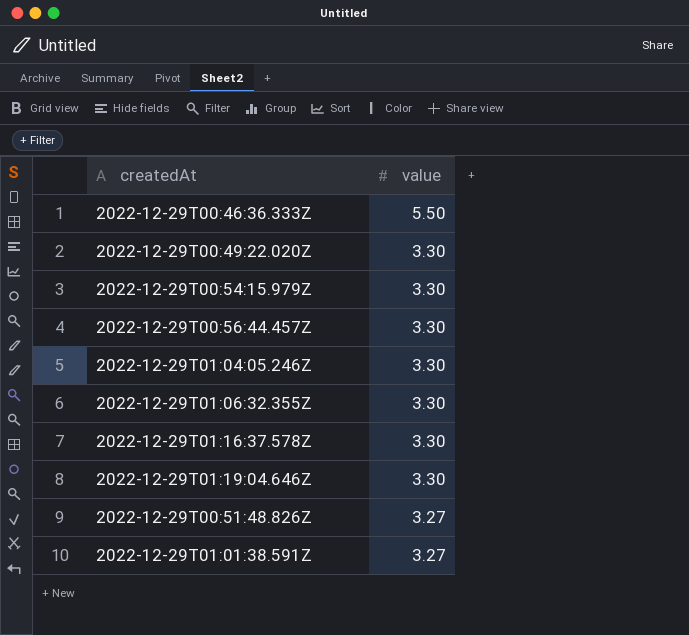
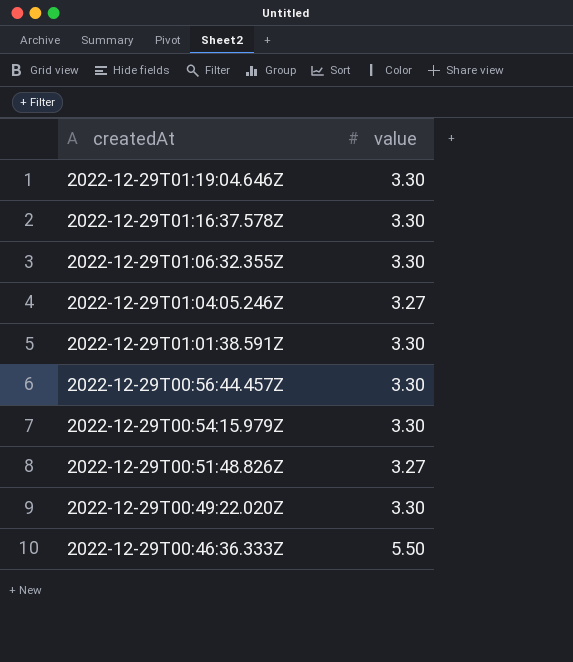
row order: value descending -> createdAt descending
2022-12-29T01:04:05.246Z | value: 3.30 -> 3.27
2022-12-29T01:01:38.591Z | value: 3.27 -> 3.30

